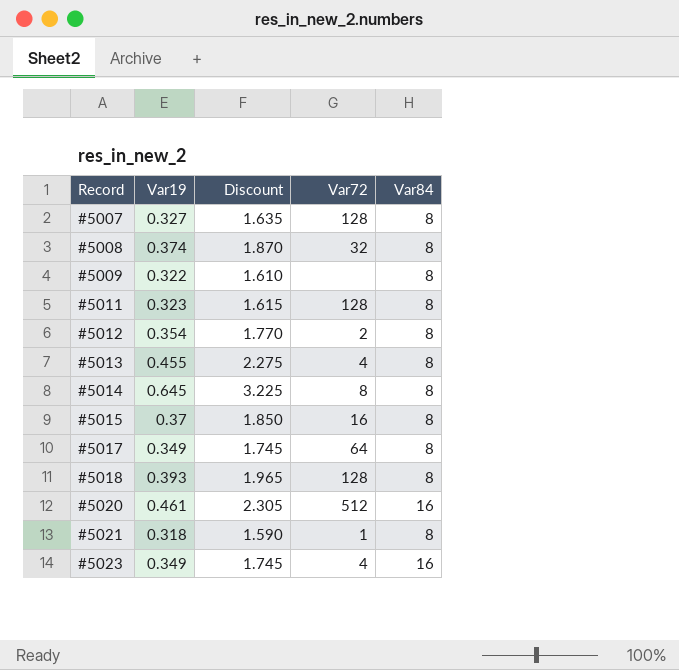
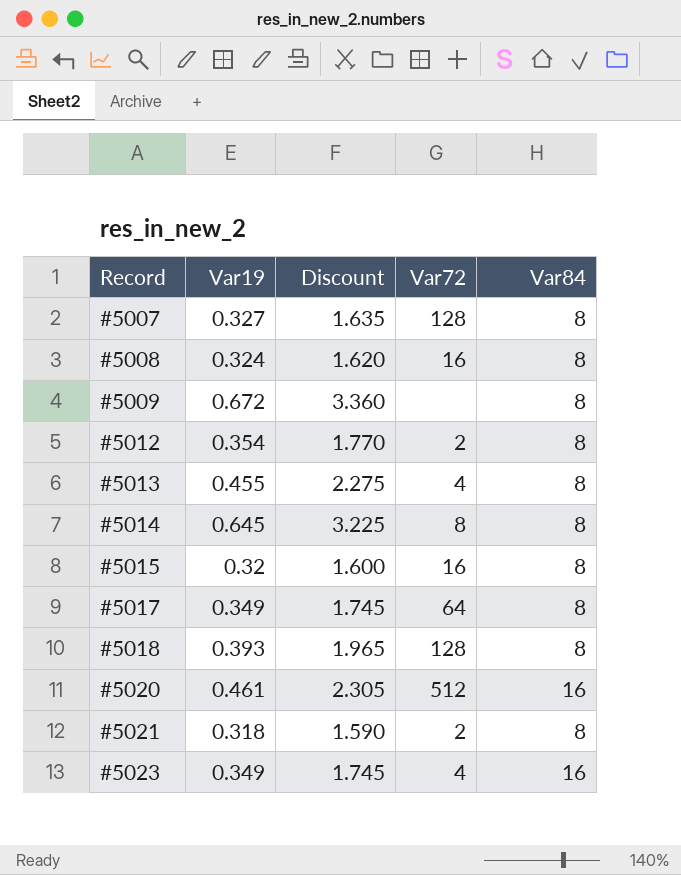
row #5011: 0.323 | 1.615 | 128 | 8 -> none
#5008 | Var19: 0.374 -> 0.324
#5008 | Discount: 1.870 -> 1.620
#5008 | Var72: 32 -> 16
#5009 | Var19: 0.322 -> 0.672
#5009 | Discount: 1.610 -> 3.360
#5015 | Var19: 0.37 -> 0.32
#5015 | Discount: 1.850 -> 1.600
#5021 | Var72: 1 -> 2

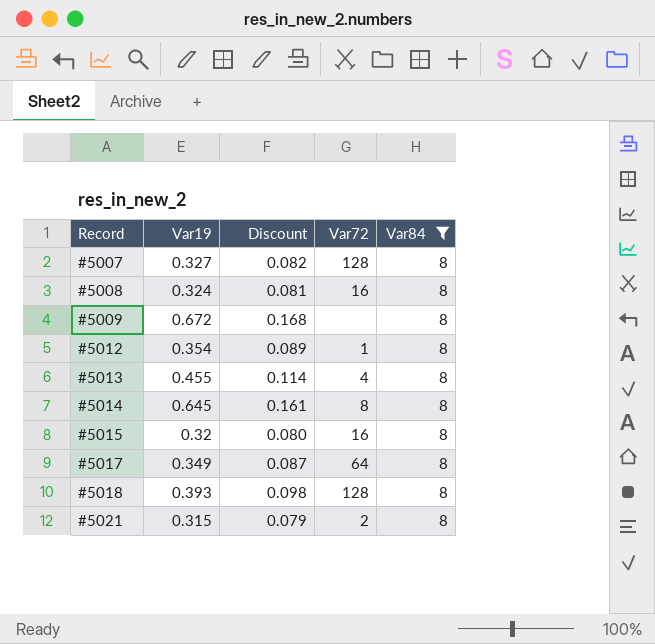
filter: none -> Var84 = 8
column Discount | formula: [Var19] * 5 -> [Var19] * 0.25
#5012 | Var72: 2 -> 1
#5021 | Var19: 0.318 -> 0.315

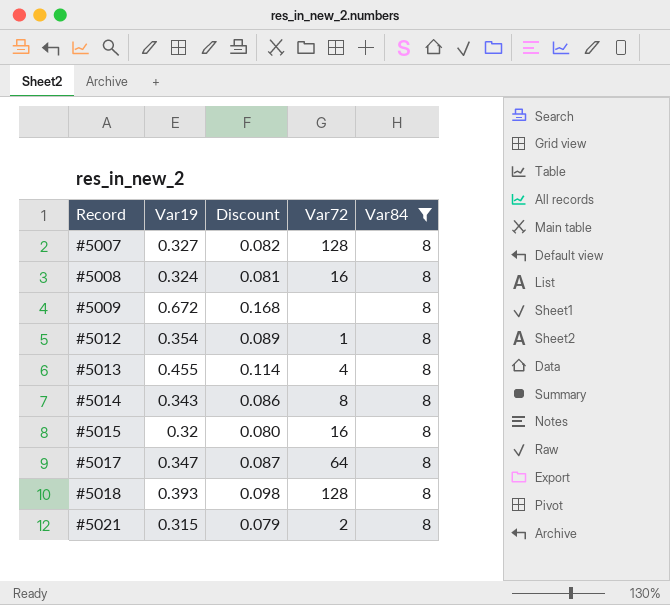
#5014 | Var19: 0.645 -> 0.343
#5014 | Discount: 0.161 -> 0.086
#5017 | Var19: 0.349 -> 0.347

